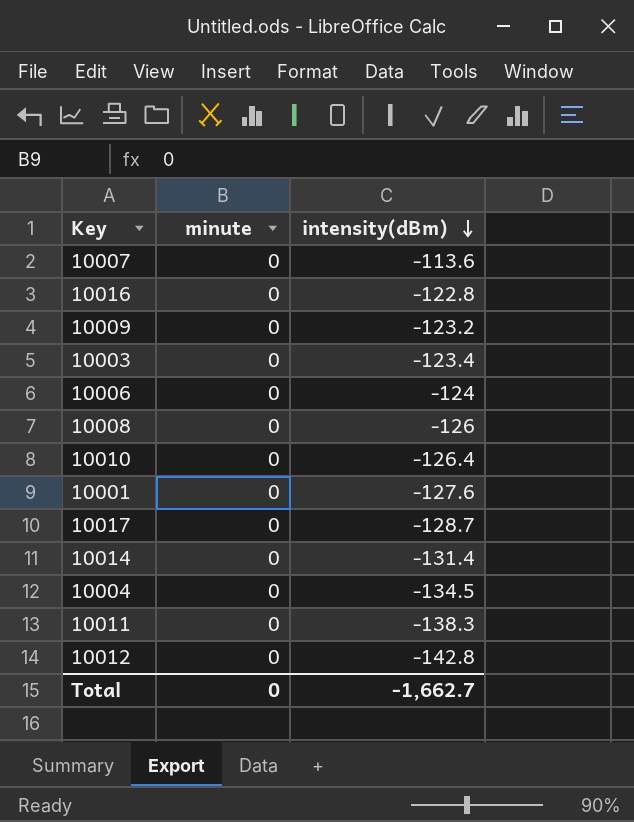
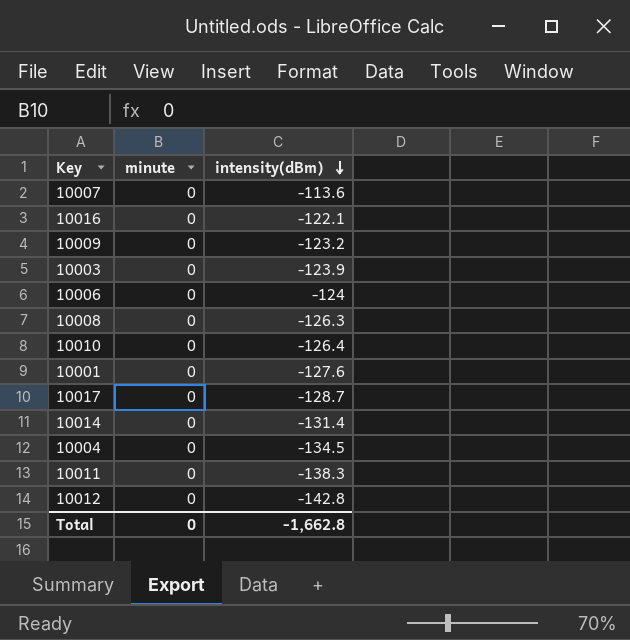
10016 | intensity(dBm): -122.8 -> -122.1
10003 | intensity(dBm): -123.4 -> -123.9
10008 | intensity(dBm): -126 -> -126.3
Total | intensity(dBm): -1,662.7 -> -1,662.8

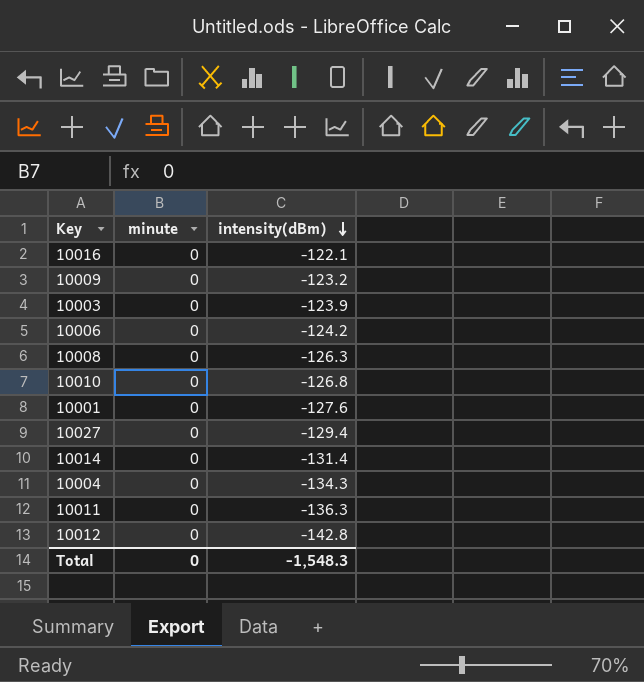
row 10007: 0 | -113.6 -> none
row 10017: 0 | -128.7 -> none
10006 | intensity(dBm): -124 -> -124.2
10010 | intensity(dBm): -126.4 -> -126.8
row 10027: none -> 0 | -129.4
10004 | intensity(dBm): -134.5 -> -134.3
10011 | intensity(dBm): -138.3 -> -136.3
Total | intensity(dBm): -1,662.8 -> -1,548.3

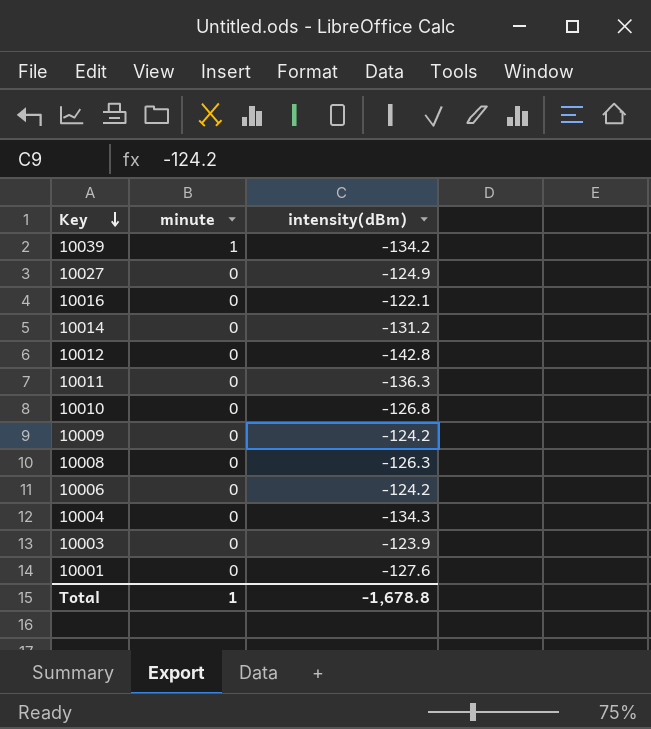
row order: intensity(dBm) descending -> Key descending
row 10039: none -> 1 | -134.2
10027 | intensity(dBm): -129.4 -> -124.9
10014 | intensity(dBm): -131.4 -> -131.2
10009 | intensity(dBm): -123.2 -> -124.2
Total | minute: 0 -> 1
Total | intensity(dBm): -1,548.3 -> -1,678.8

